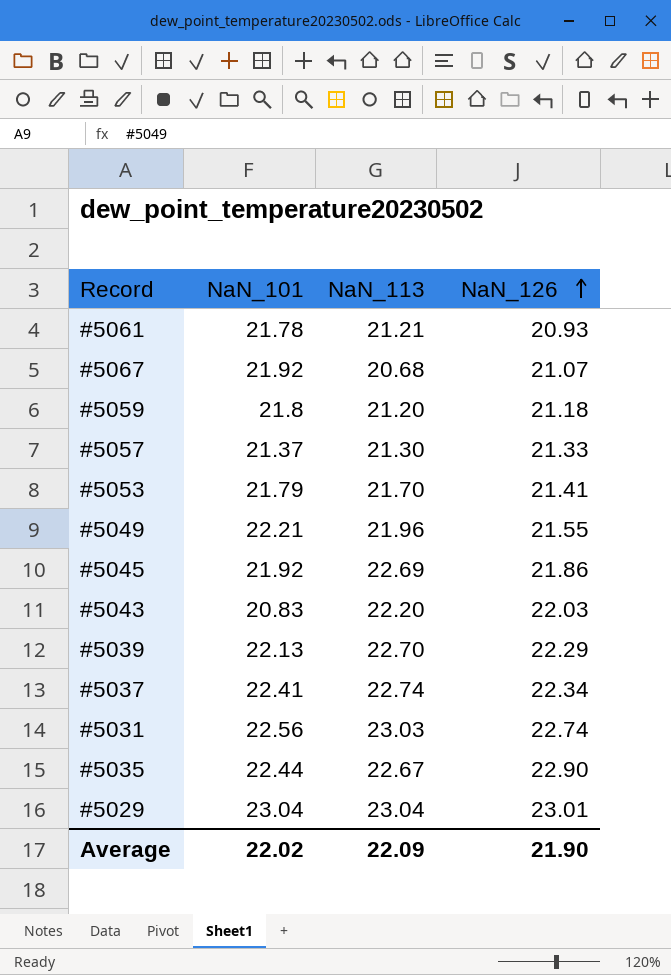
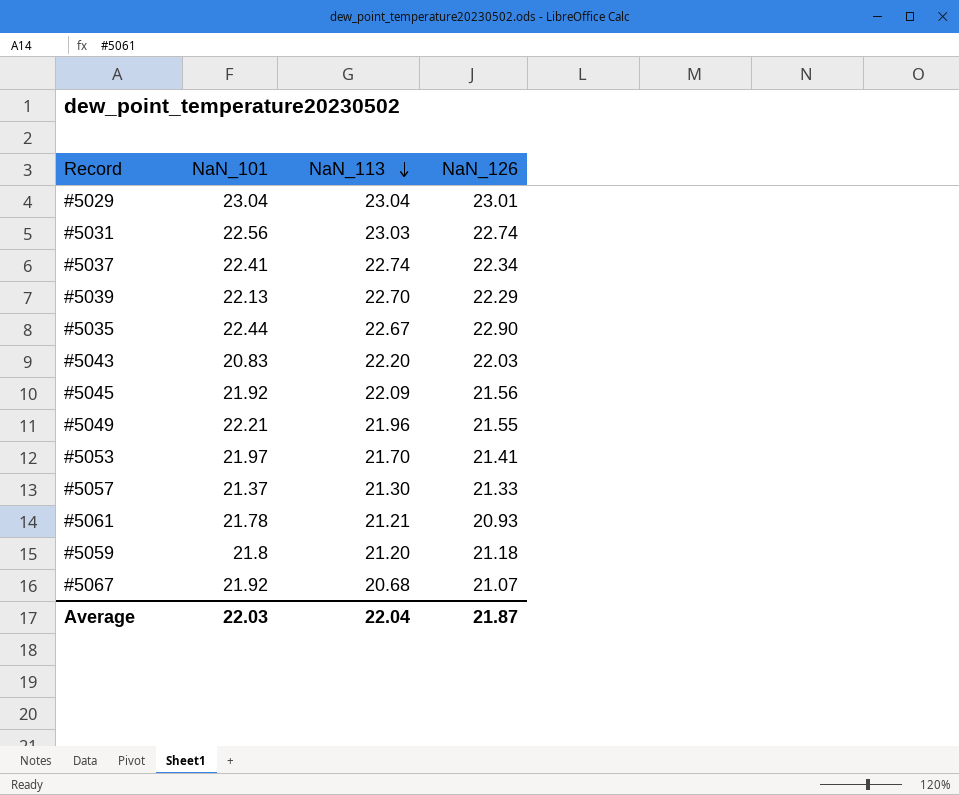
row order: NaN_126 ascending -> NaN_113 descending
#5045 | NaN_113: 22.69 -> 22.09
#5045 | NaN_126: 21.86 -> 21.56
#5053 | NaN_101: 21.79 -> 21.97
Average | NaN_101: 22.02 -> 22.03
Average | NaN_113: 22.09 -> 22.04
Average | NaN_126: 21.90 -> 21.87

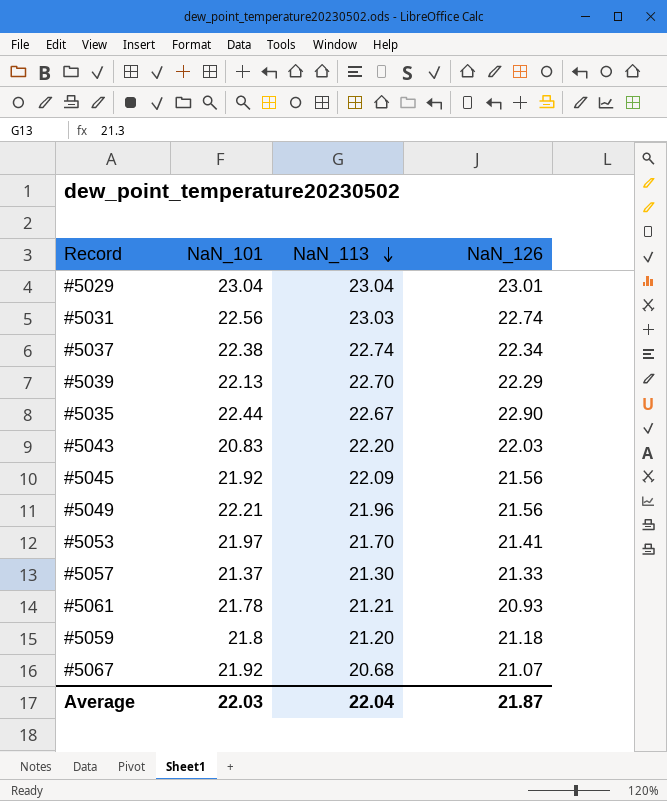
#5037 | NaN_101: 22.41 -> 22.38
#5049 | NaN_126: 21.55 -> 21.56

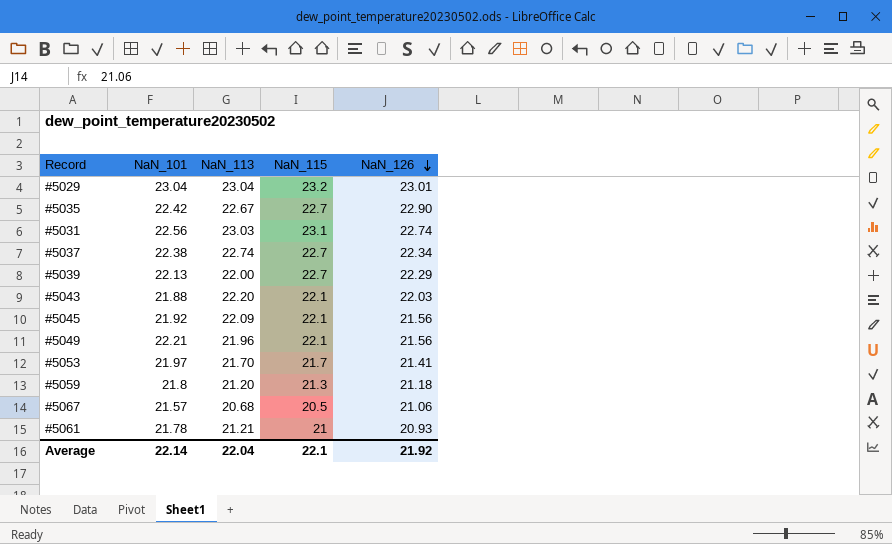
row order: NaN_113 descending -> NaN_126 descending
column NaN_115 | position: none -> 4
row #5057: 21.37 | 21.30 | 21.33 -> none
#5035 | NaN_101: 22.44 -> 22.42
#5039 | NaN_113: 22.70 -> 22.00
#5043 | NaN_101: 20.83 -> 21.88
#5067 | NaN_101: 21.92 -> 21.57
#5067 | NaN_126: 21.07 -> 21.06
Average | NaN_101: 22.03 -> 22.14
Average | NaN_126: 21.87 -> 21.92

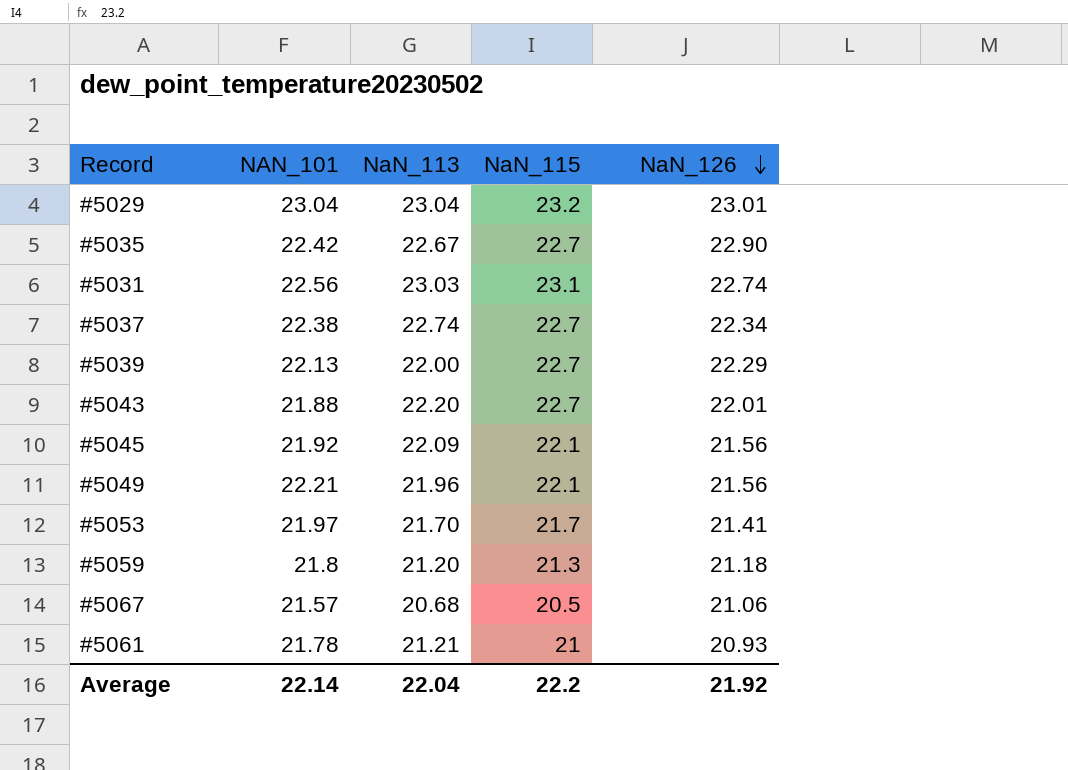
column name: NaN_101 -> NAN_101
#5043 | NaN_115: 22.1 -> 22.7
#5043 | NaN_126: 22.03 -> 22.01
Average | NaN_115: 22.1 -> 22.2

